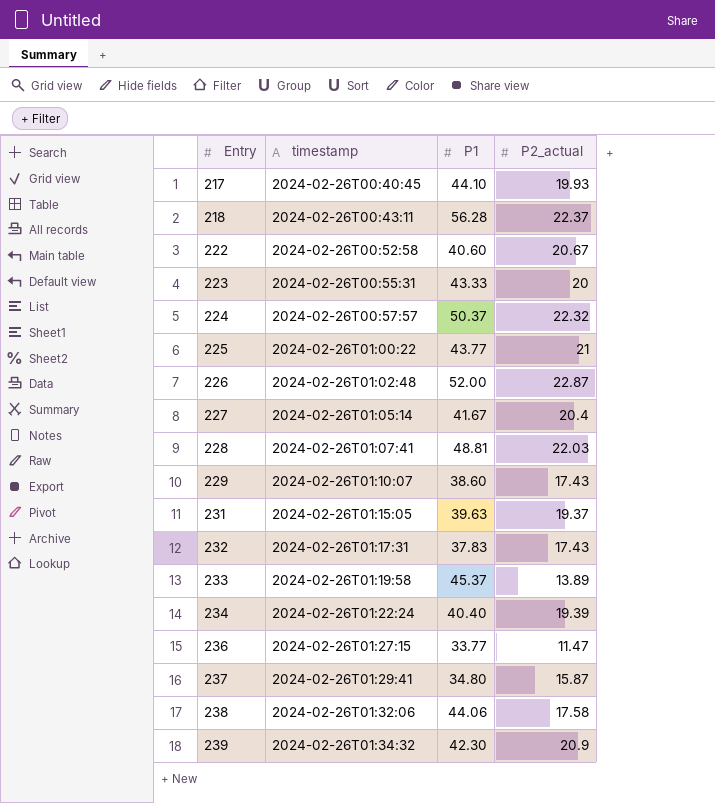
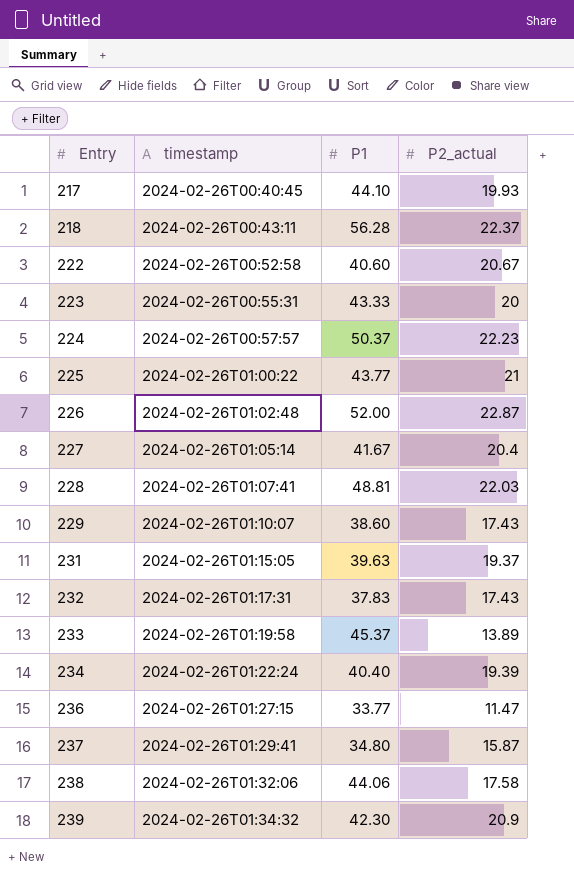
224 | P2_actual: 22.32 -> 22.23

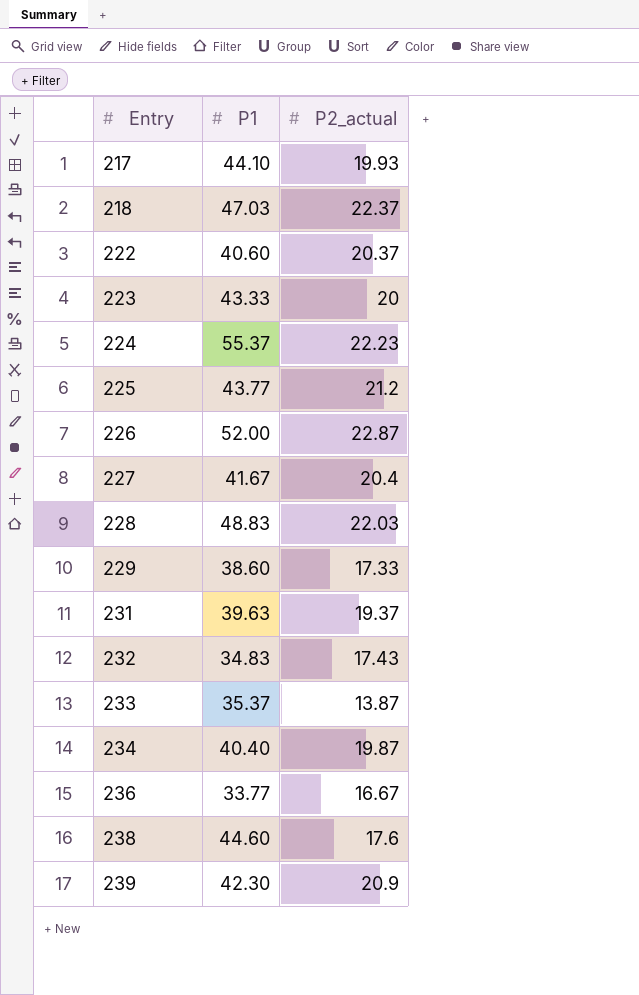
column timestamp | position: 2 -> none
row 237: 2024-02-26T01:29:41 | 34.80 | 15.87 -> none
218 | P1: 56.28 -> 47.03
222 | P2_actual: 20.67 -> 20.37
224 | P1: 50.37 -> 55.37
225 | P2_actual: 21 -> 21.2
228 | P1: 48.81 -> 48.83
229 | P2_actual: 17.43 -> 17.33
232 | P1: 37.83 -> 34.83
233 | P1: 45.37 -> 35.37
233 | P2_actual: 13.89 -> 13.87
234 | P2_actual: 19.39 -> 19.87
236 | P2_actual: 11.47 -> 16.67
238 | P1: 44.06 -> 44.60
238 | P2_actual: 17.58 -> 17.6

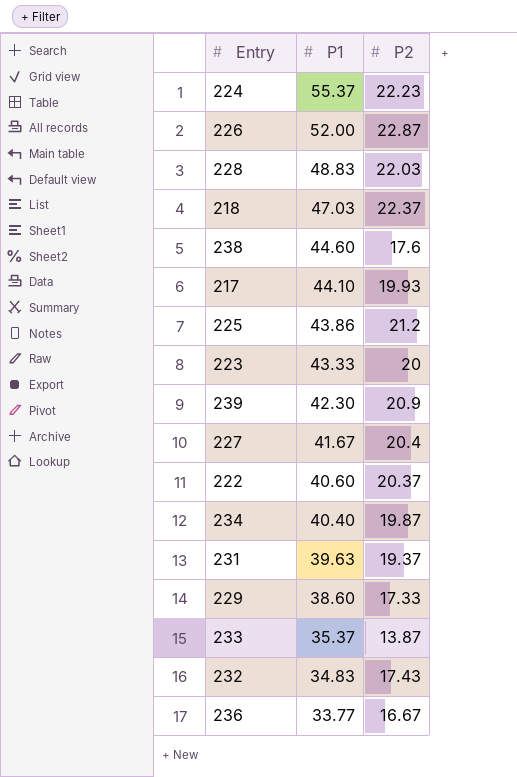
row order: Entry ascending -> P1 descending
column name: P2_actual -> P2
225 | P1: 43.77 -> 43.86

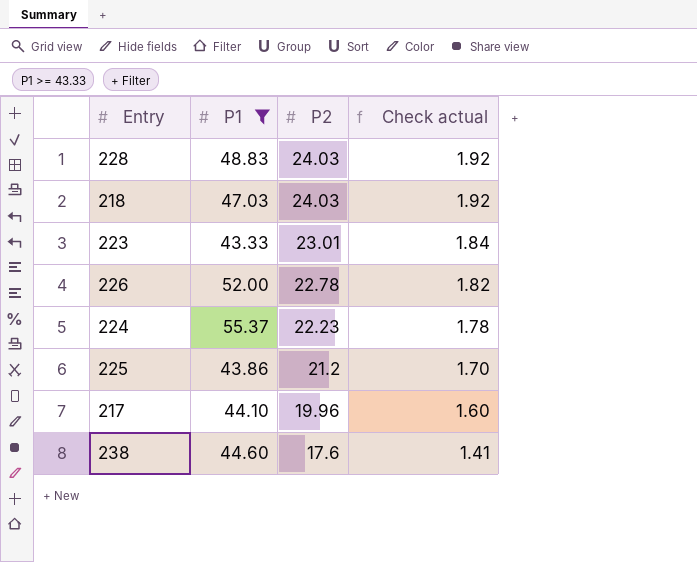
filter: none -> P1 >= 43.33
row order: P1 descending -> P2 descending
column Check actual | formula: none -> [P2] * 0.08
228 | P2: 22.03 -> 24.03
218 | P2: 22.37 -> 24.03
223 | P2: 20 -> 23.01
226 | P2: 22.87 -> 22.78
217 | P2: 19.93 -> 19.96

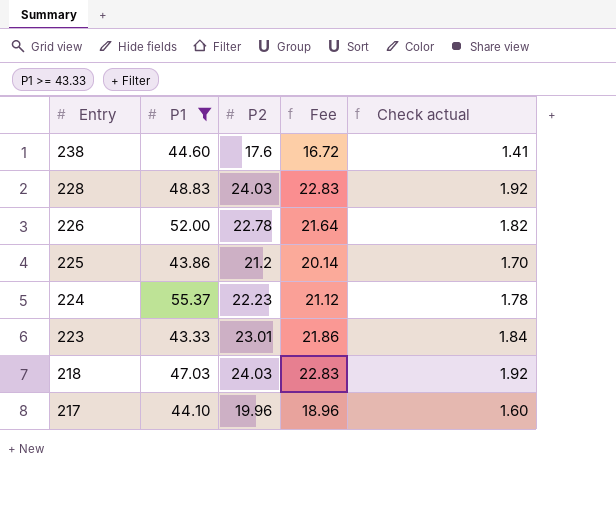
row order: P2 descending -> Entry descending
column Fee | formula: none -> [P2] * 0.95

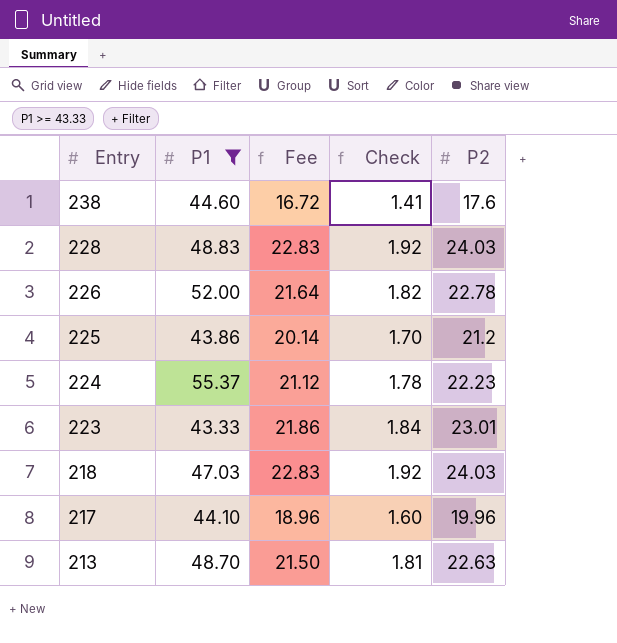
column name: Check actual -> Check
column P2 | position: 3 -> 5
row 213: none -> 48.70 | 21.50 | 1.81 | 22.63

